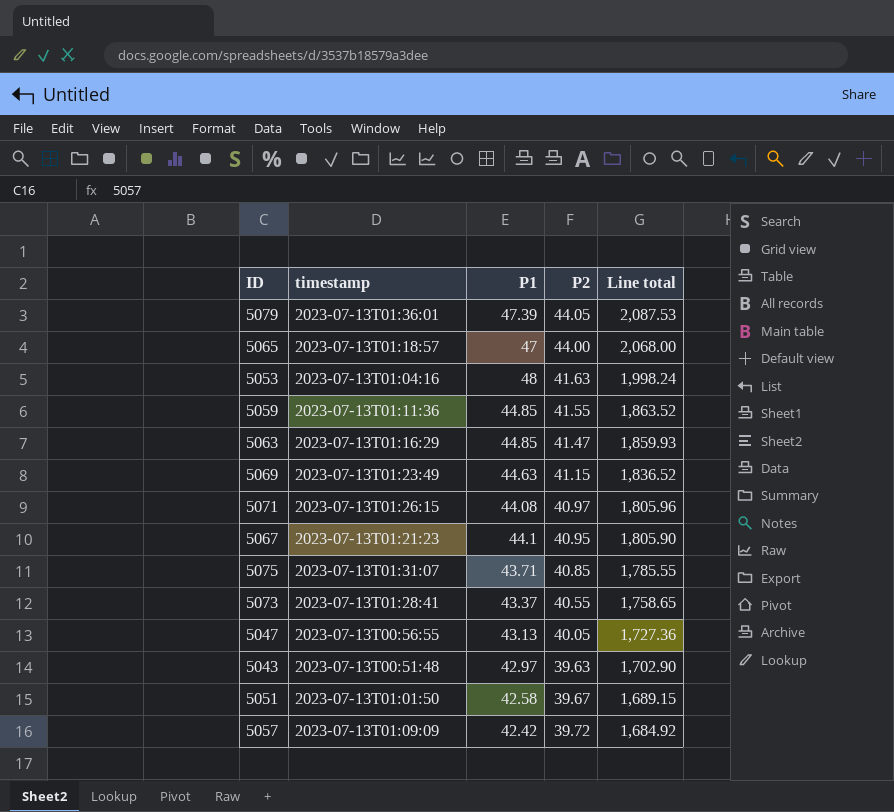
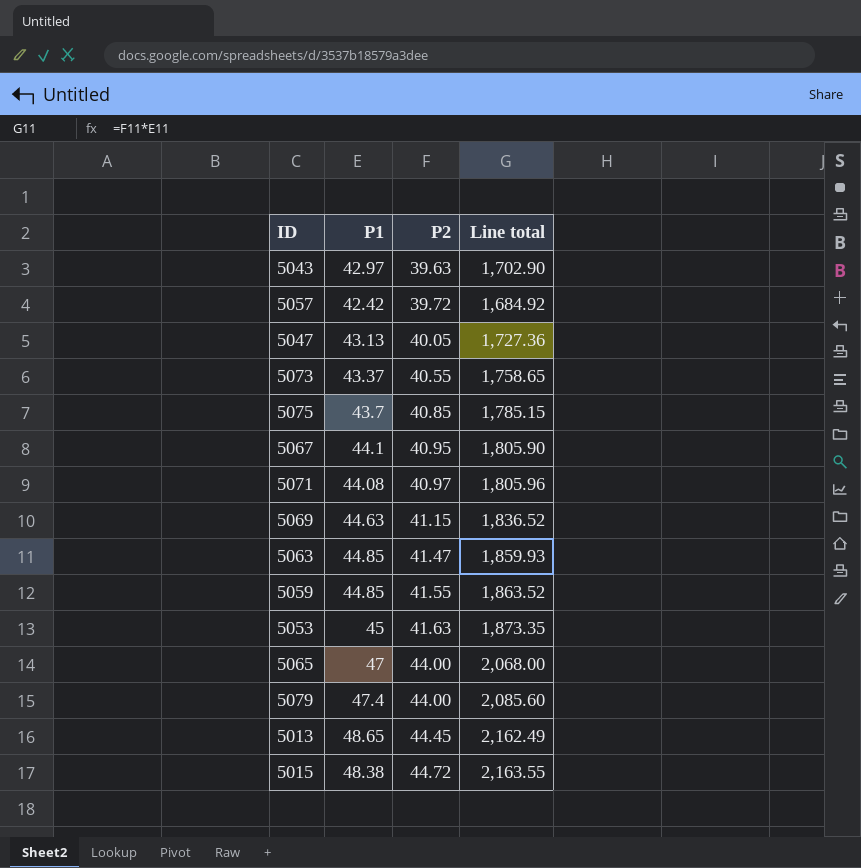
row order: Line total descending -> P2 ascending
column timestamp | position: 2 -> none
row 5051: 2023-07-13T01:01:50 | 42.58 | 39.67 | 1,689.15 -> none
5075 | P1: 43.71 -> 43.7
5075 | Line total: 1,785.55 -> 1,785.15
5053 | P1: 48 -> 45
5053 | Line total: 1,998.24 -> 1,873.35
5079 | P1: 47.39 -> 47.4
5079 | P2: 44.05 -> 44.00
5079 | Line total: 2,087.53 -> 2,085.60
row 5013: none -> 48.65 | 44.45 | 2,162.49
row 5015: none -> 48.38 | 44.72 | 2,163.55

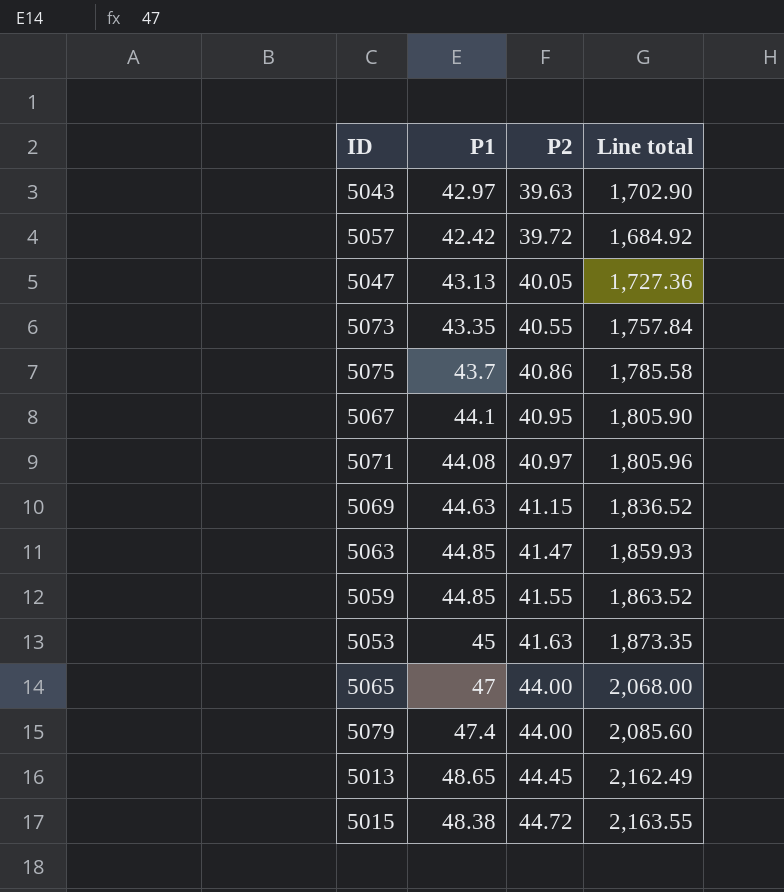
5073 | P1: 43.37 -> 43.35
5073 | Line total: 1,758.65 -> 1,757.84
5075 | P2: 40.85 -> 40.86
5075 | Line total: 1,785.15 -> 1,785.58

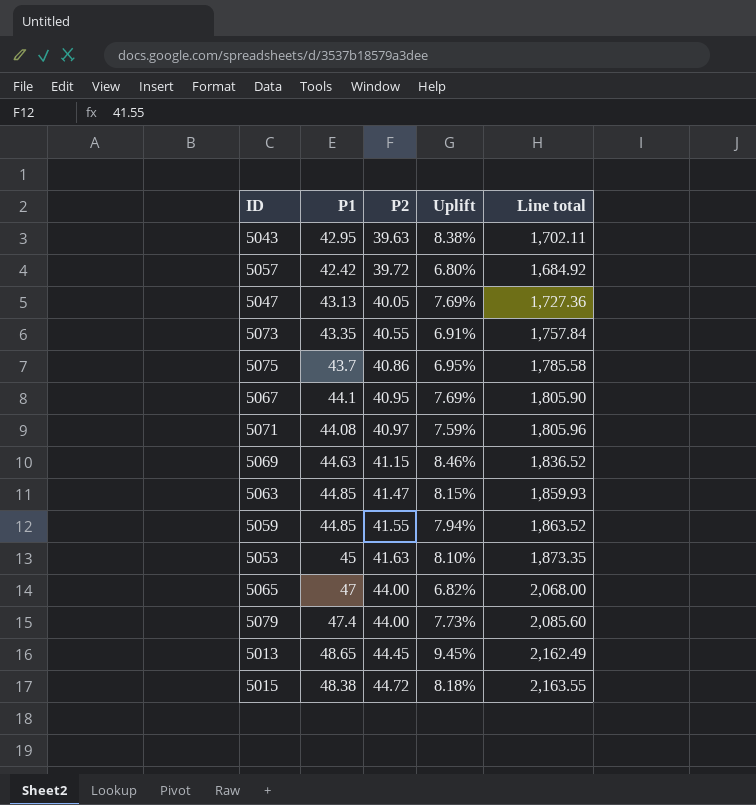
column Uplift | formula: none -> ([P1] - [P2]) / [P2]
5043 | P1: 42.97 -> 42.95
5043 | Line total: 1,702.90 -> 1,702.11

